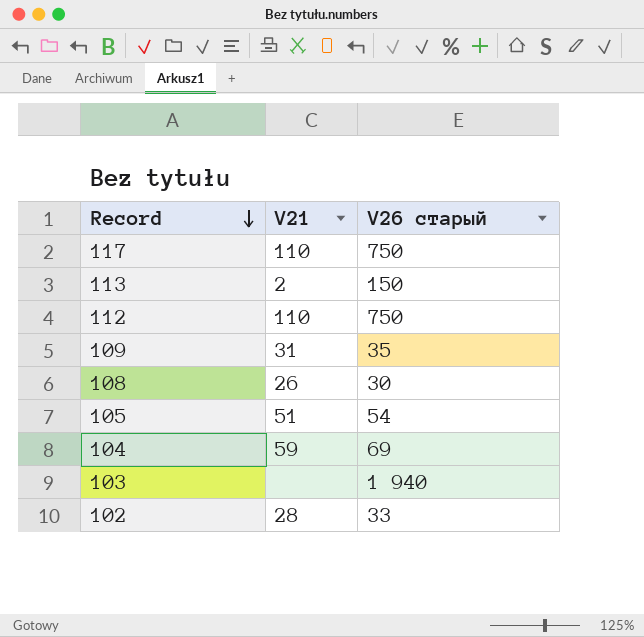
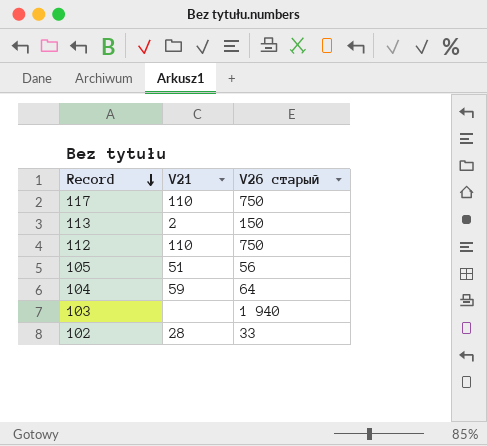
row 109: 31 | 35 -> none
row 108: 26 | 30 -> none
105 | V26 старый: 54 -> 56
104 | V26 старый: 69 -> 64

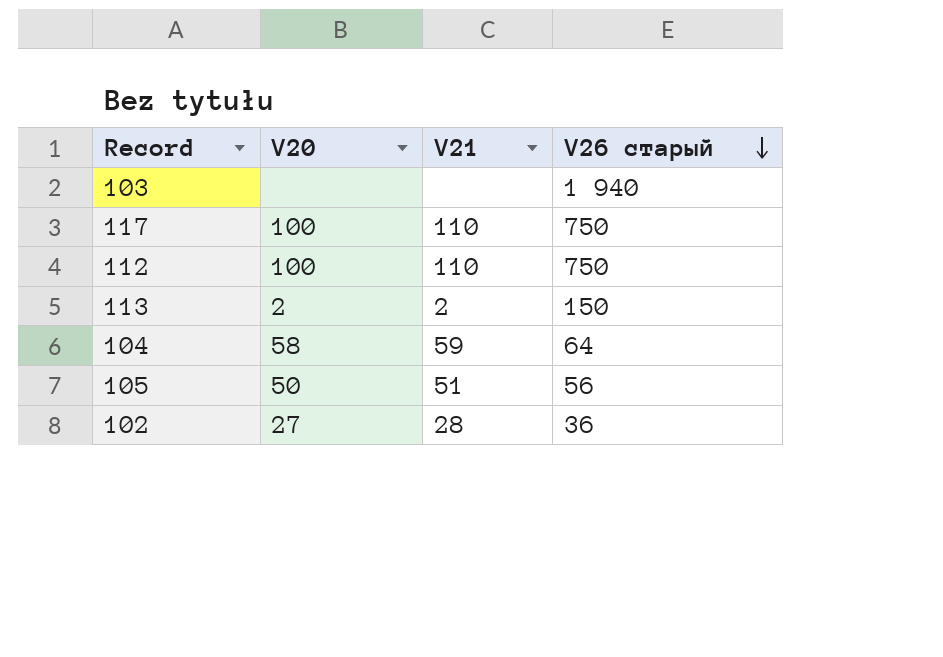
row order: Record descending -> V26 старый descending
column V20 | position: none -> 2
102 | V26 старый: 33 -> 36

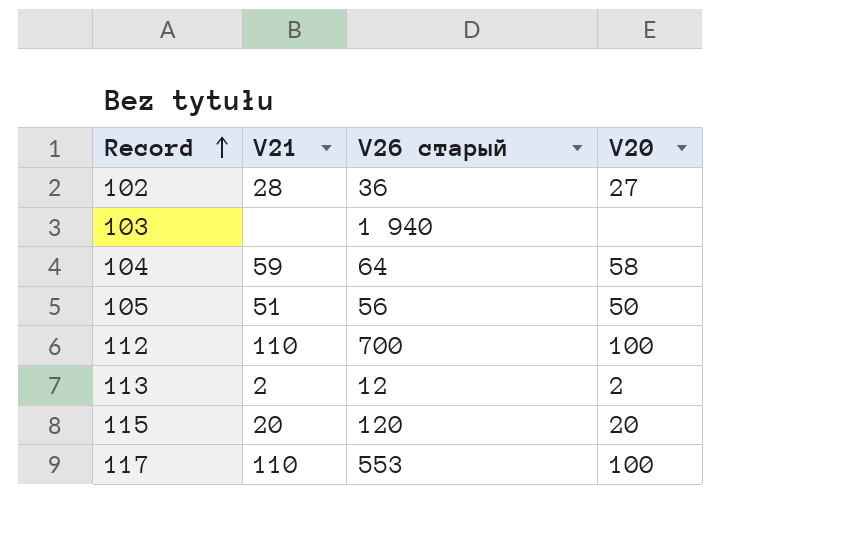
row order: V26 старый descending -> Record ascending
column V20 | position: 2 -> 4
112 | V26 старый: 750 -> 700
113 | V26 старый: 150 -> 12
row 115: none -> 20 | 120 | 20
117 | V26 старый: 750 -> 553

